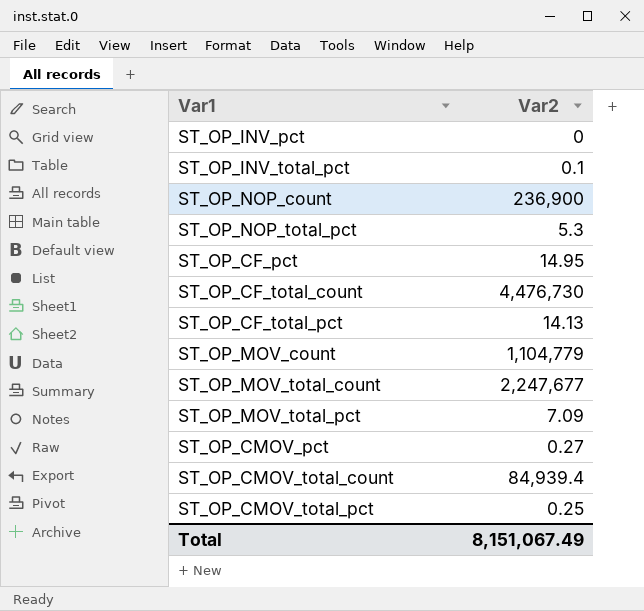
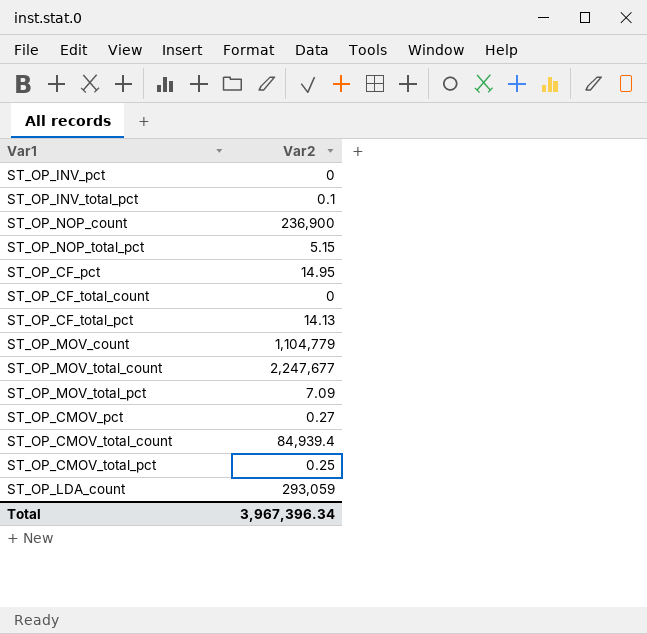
ST_OP_NOP_total_pct | Var2: 5.3 -> 5.15
ST_OP_CF_total_count | Var2: 4,476,730 -> 0
row ST_OP_LDA_count: none -> 293,059
Total | Var2: 8,151,067.49 -> 3,967,396.34

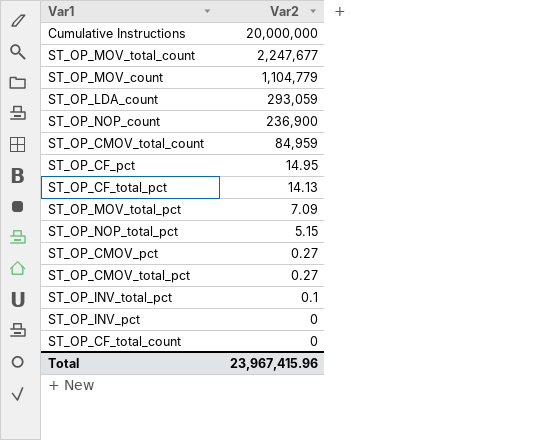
row order: none -> Var2 descending
row Cumulative Instructions: none -> 20,000,000
ST_OP_CMOV_total_count | Var2: 84,939.4 -> 84,959
ST_OP_CMOV_total_pct | Var2: 0.25 -> 0.27
Total | Var2: 3,967,396.34 -> 23,967,415.96

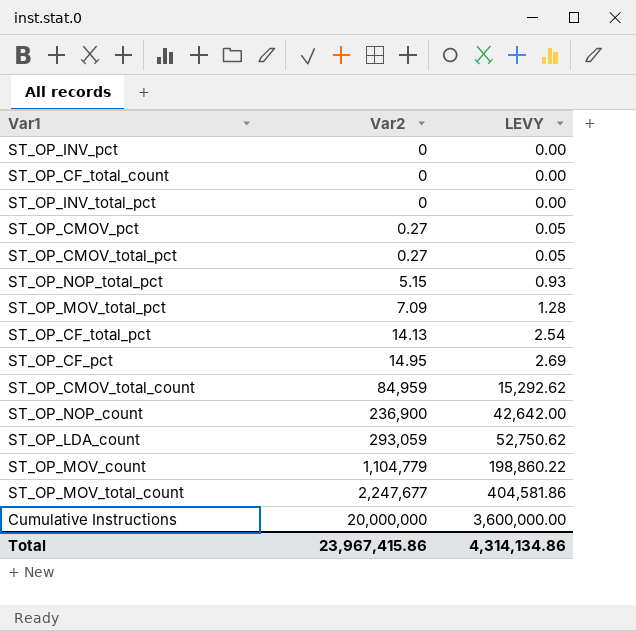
row order: Var2 descending -> Var2 ascending
column LEVY | formula: none -> [Var2] * 0.18
ST_OP_INV_total_pct | Var2: 0.1 -> 0
Total | Var2: 23,967,415.96 -> 23,967,415.86

